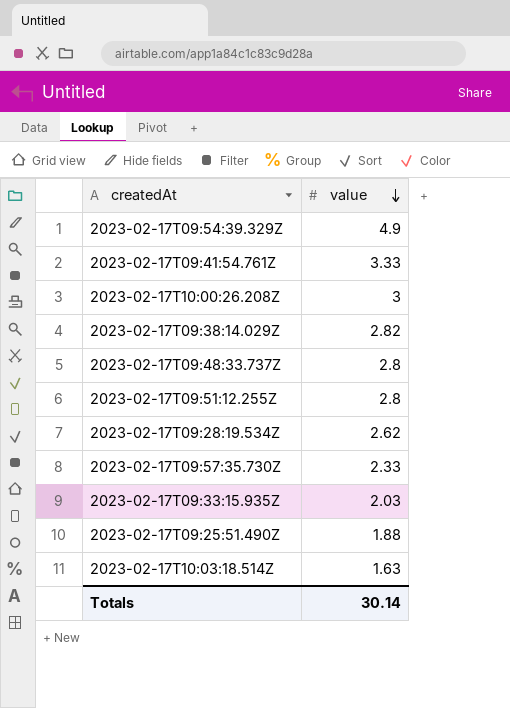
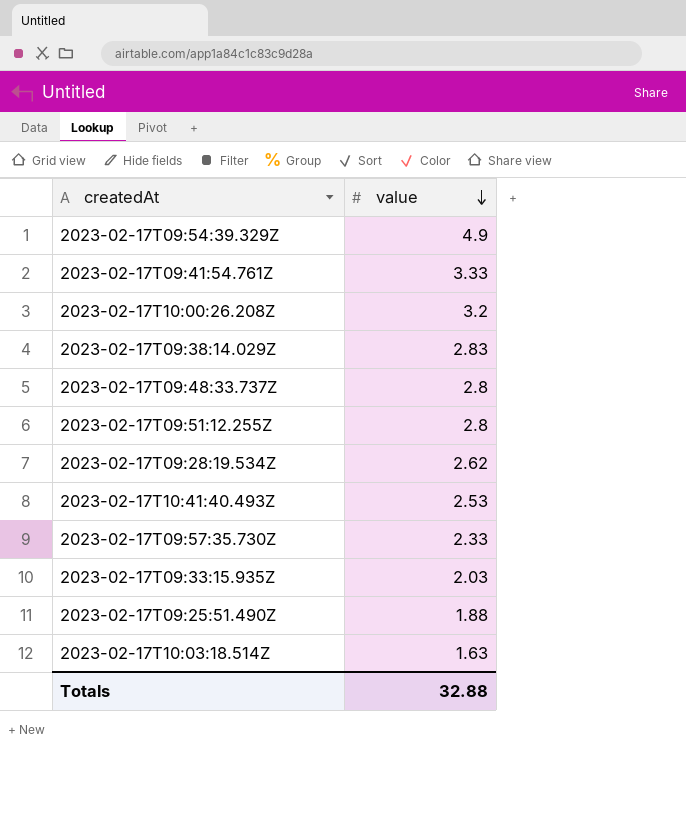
2023-02-17T10:00:26.208Z | value: 3 -> 3.2
2023-02-17T09:38:14.029Z | value: 2.82 -> 2.83
row 2023-02-17T10:41:40.493Z: none -> 2.53
Totals | value: 30.14 -> 32.88

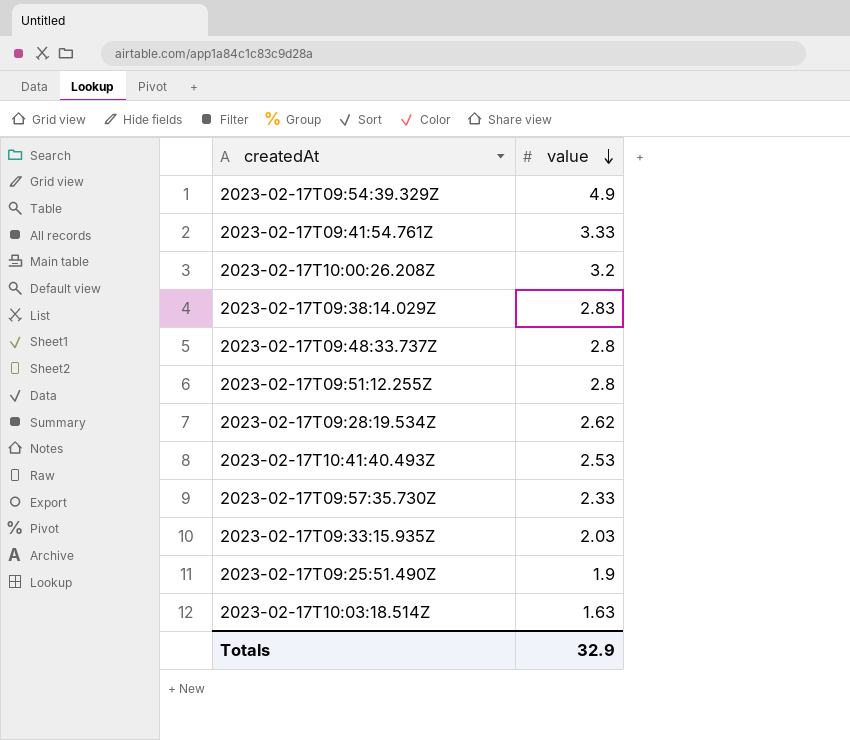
2023-02-17T09:25:51.490Z | value: 1.88 -> 1.9
Totals | value: 32.88 -> 32.9

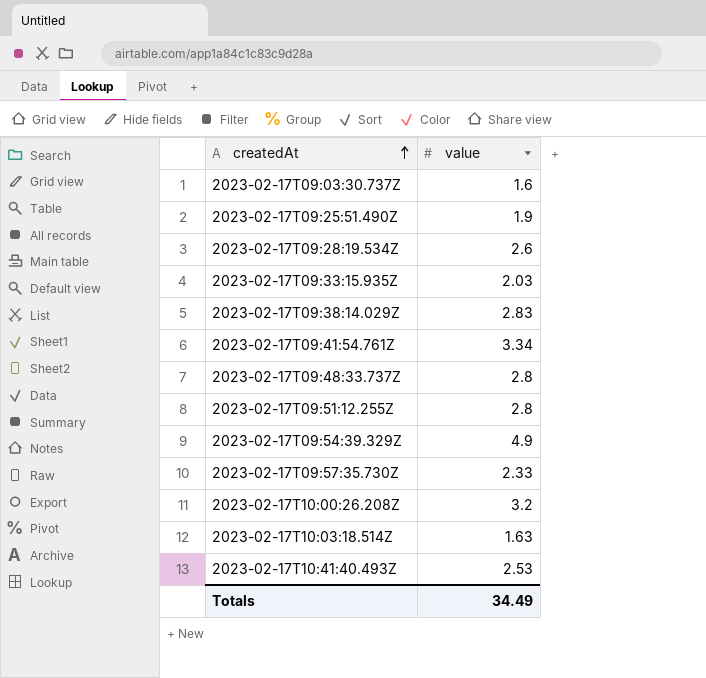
row order: value descending -> createdAt ascending
row 2023-02-17T09:03:30.737Z: none -> 1.6
2023-02-17T09:28:19.534Z | value: 2.62 -> 2.6
2023-02-17T09:41:54.761Z | value: 3.33 -> 3.34
Totals | value: 32.9 -> 34.49

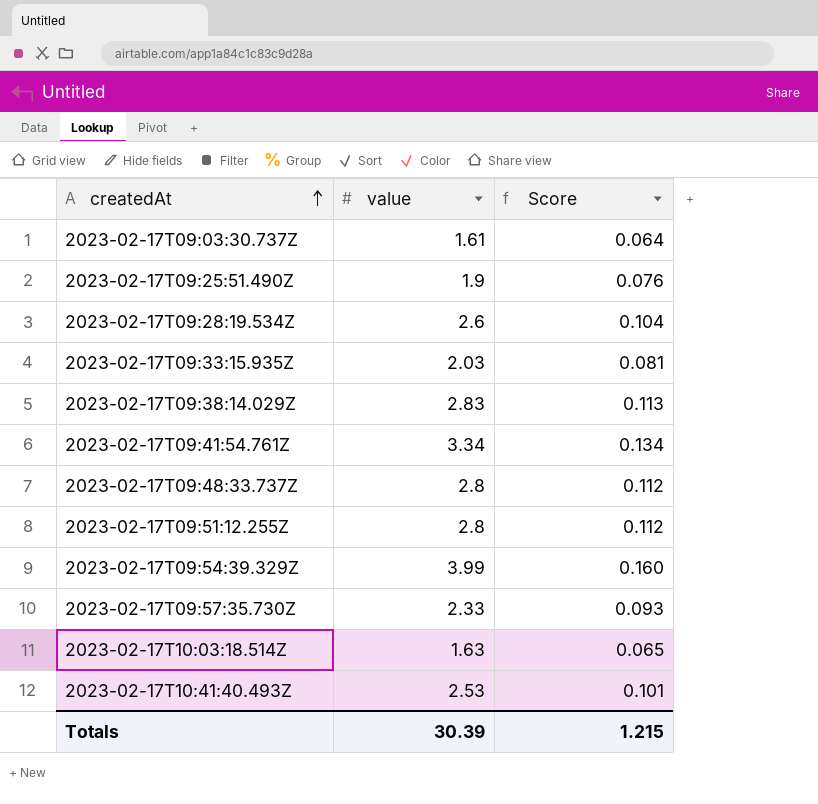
column Score | formula: none -> [value] * 0.04
row 2023-02-17T10:00:26.208Z: 3.2 -> none
2023-02-17T09:03:30.737Z | value: 1.6 -> 1.61
2023-02-17T09:54:39.329Z | value: 4.9 -> 3.99
Totals | value: 34.49 -> 30.39

